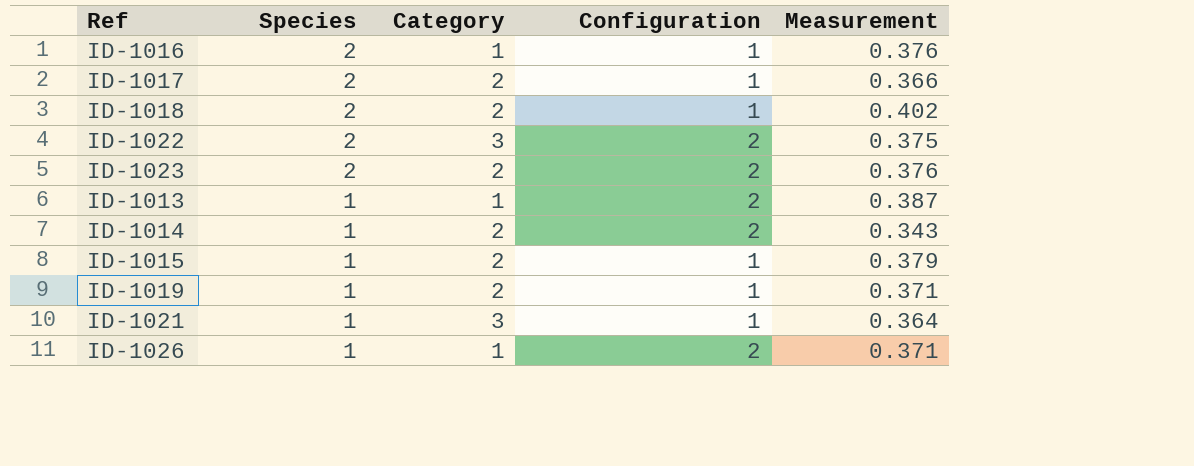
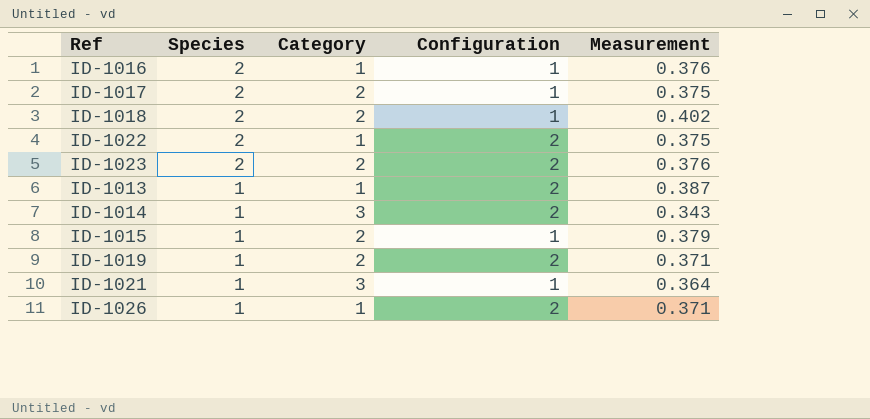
ID-1017 | Measurement: 0.366 -> 0.375
ID-1022 | Category: 3 -> 1
ID-1014 | Category: 2 -> 3
ID-1019 | Configuration: 1 -> 2

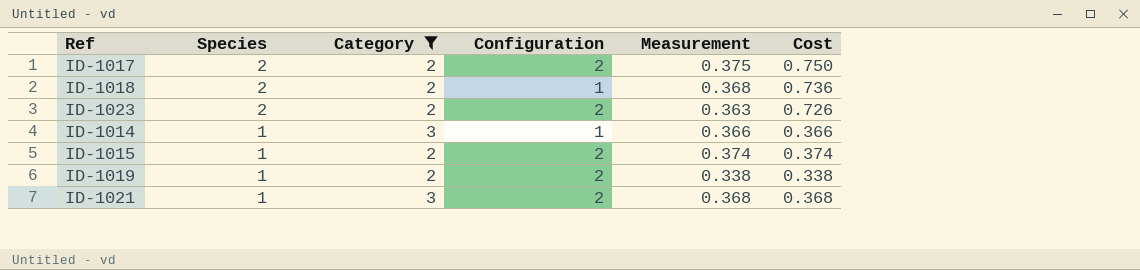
filter: none -> Category != 1
column Cost | formula: none -> [Species] * [Measurement]
ID-1017 | Configuration: 1 -> 2
ID-1018 | Measurement: 0.402 -> 0.368
ID-1023 | Measurement: 0.376 -> 0.363
ID-1014 | Configuration: 2 -> 1
ID-1014 | Measurement: 0.343 -> 0.366
ID-1015 | Configuration: 1 -> 2
ID-1015 | Measurement: 0.379 -> 0.374
ID-1019 | Measurement: 0.371 -> 0.338
ID-1021 | Configuration: 1 -> 2
ID-1021 | Measurement: 0.364 -> 0.368

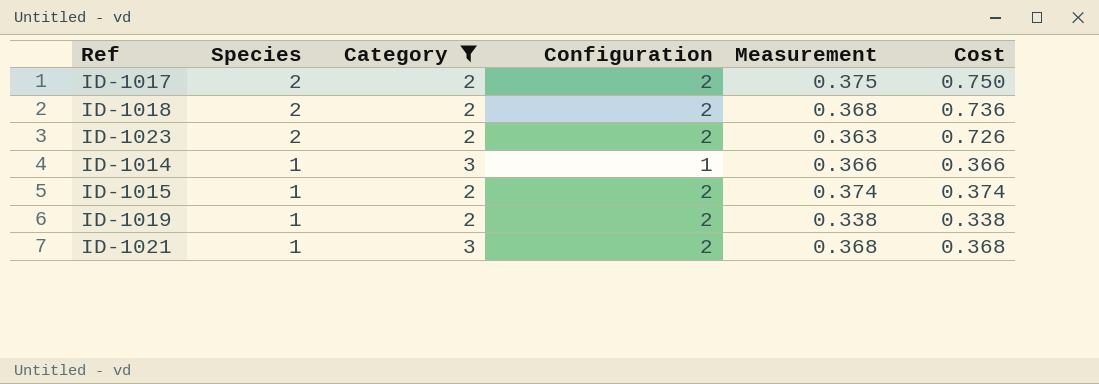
ID-1018 | Configuration: 1 -> 2

